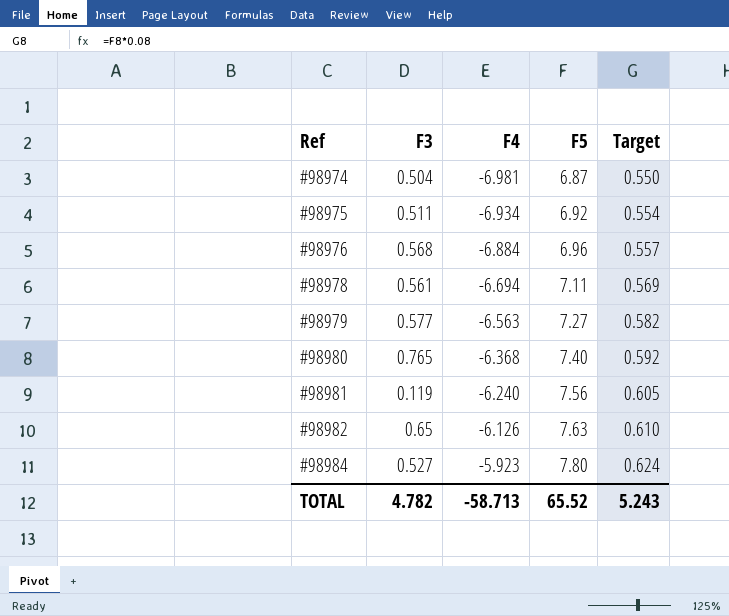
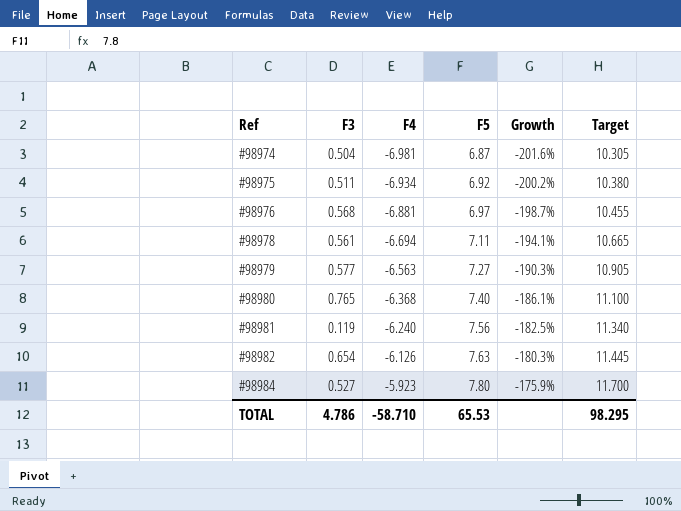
column Growth | formula: none -> ([F4] - [F5]) / [F5]
column Target | formula: [F5] * 0.08 -> [F5] * 1.5
#98976 | F4: -6.884 -> -6.881
#98976 | F5: 6.96 -> 6.97
#98982 | F3: 0.65 -> 0.654
TOTAL | F3: 4.782 -> 4.786
TOTAL | F4: -58.713 -> -58.710
TOTAL | F5: 65.52 -> 65.53
TOTAL | Target: 5.243 -> 98.295

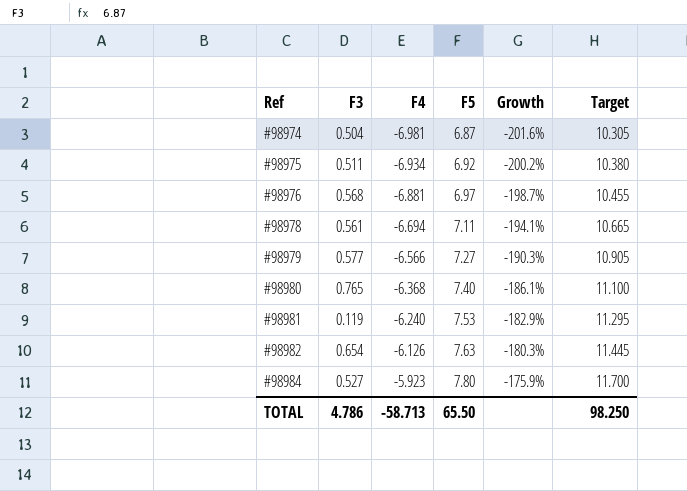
#98979 | F4: -6.563 -> -6.566
#98981 | F5: 7.56 -> 7.53
#98981 | Growth: -182.5% -> -182.9%
#98981 | Target: 11.340 -> 11.295
TOTAL | F4: -58.710 -> -58.713
TOTAL | F5: 65.53 -> 65.50
TOTAL | Target: 98.295 -> 98.250

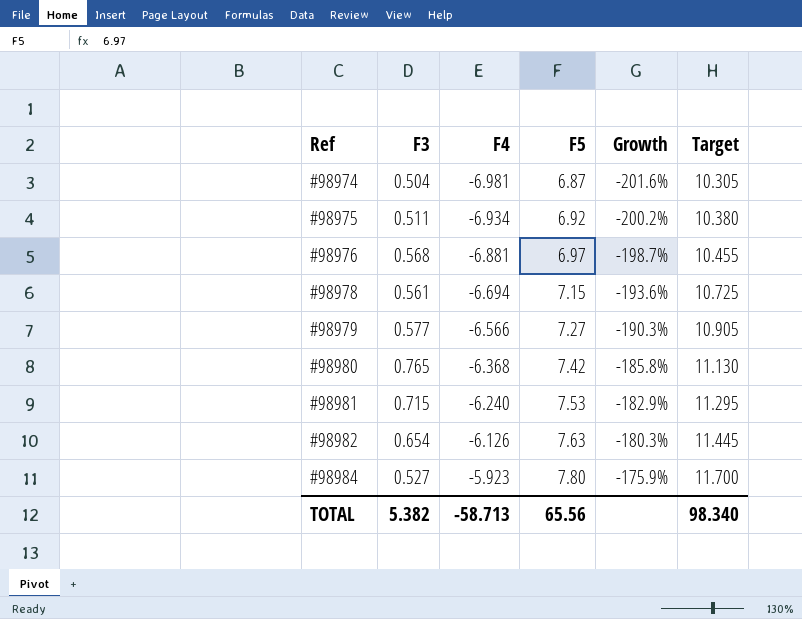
#98978 | F5: 7.11 -> 7.15
#98978 | Growth: -194.1% -> -193.6%
#98978 | Target: 10.665 -> 10.725
#98980 | F5: 7.40 -> 7.42
#98980 | Growth: -186.1% -> -185.8%
#98980 | Target: 11.100 -> 11.130
#98981 | F3: 0.119 -> 0.715
TOTAL | F3: 4.786 -> 5.382
TOTAL | F5: 65.50 -> 65.56
TOTAL | Target: 98.250 -> 98.340

